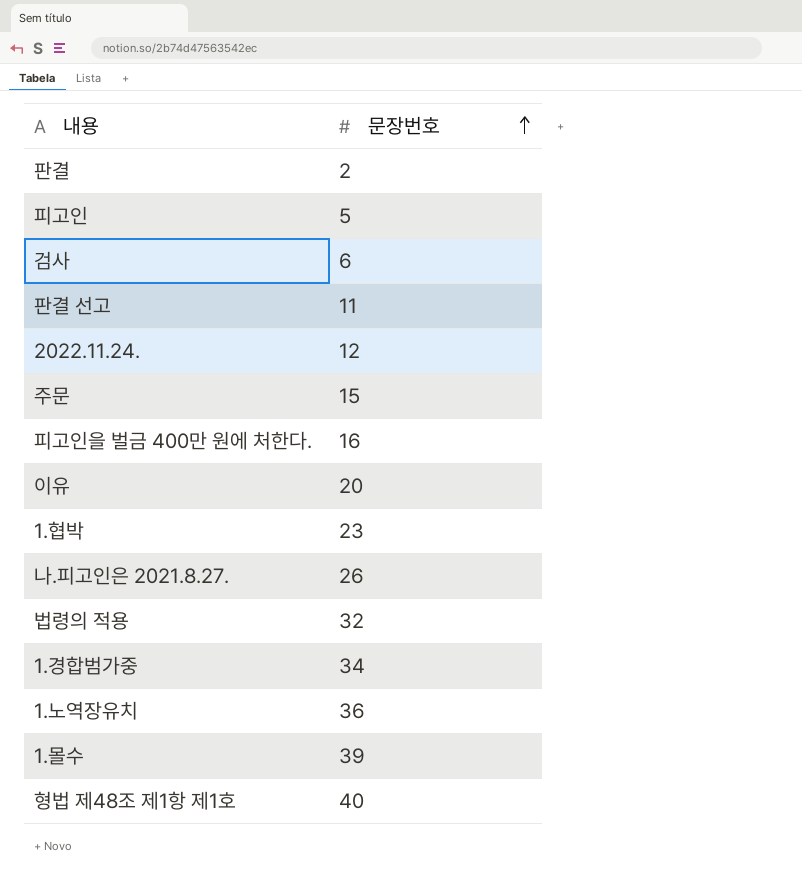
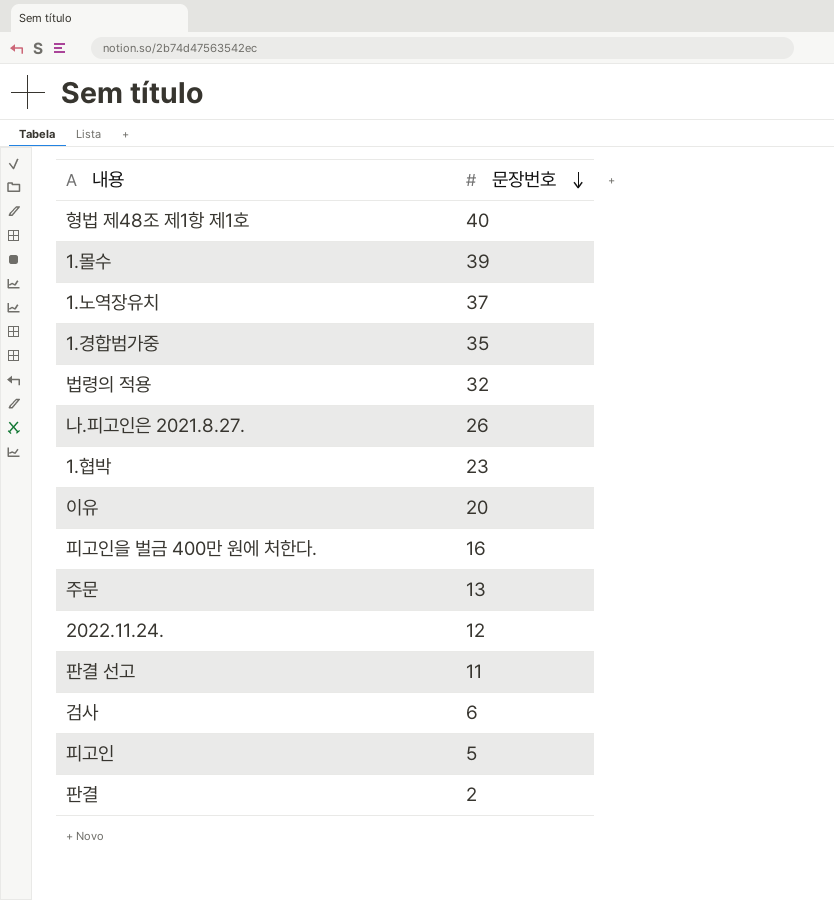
row order: 문장번호 ascending -> 문장번호 descending
1.노역장유치 | 문장번호: 36 -> 37
1.경합범가중 | 문장번호: 34 -> 35
주문 | 문장번호: 15 -> 13

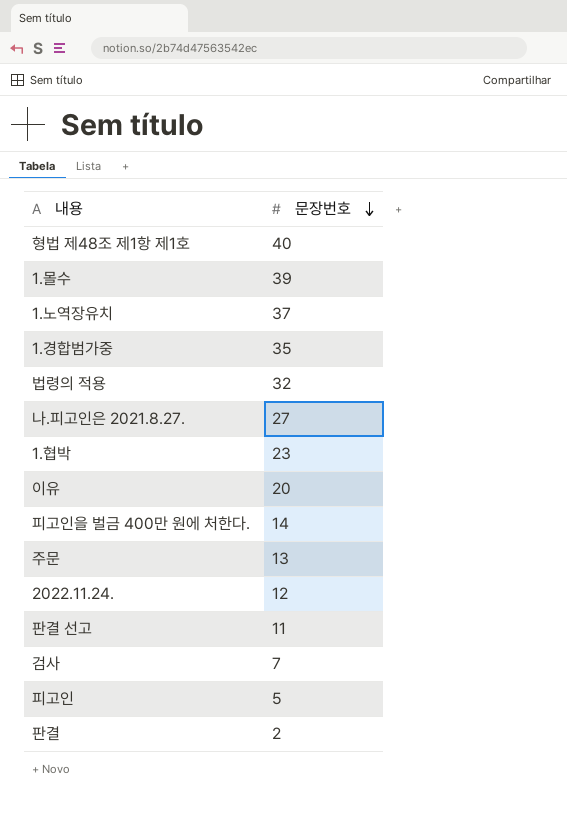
나.피고인은 2021.8.27. | 문장번호: 26 -> 27
피고인을 벌금 400만 원에 처한다. | 문장번호: 16 -> 14
검사 | 문장번호: 6 -> 7

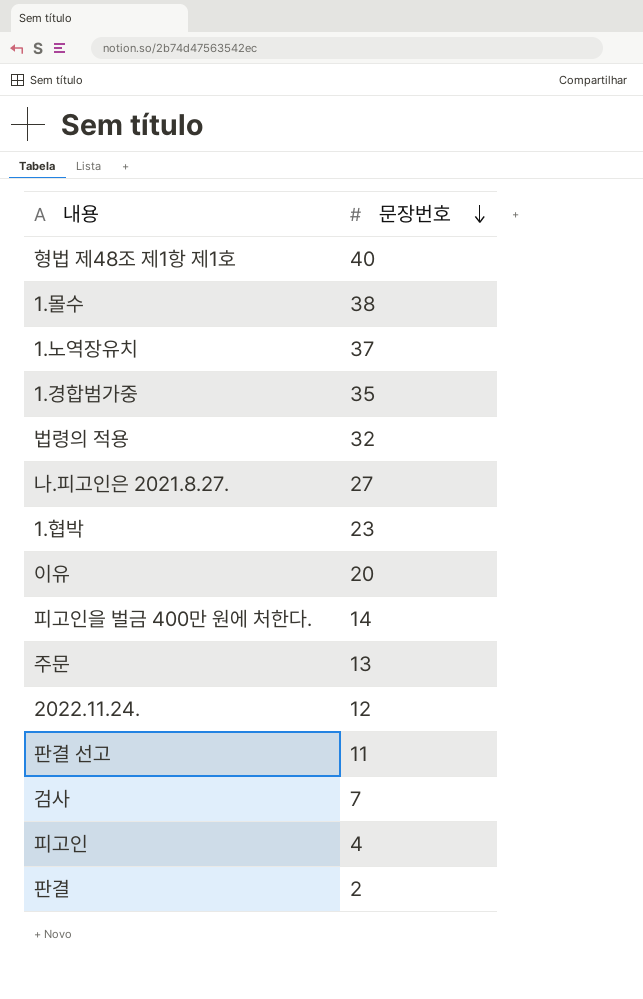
1.몰수 | 문장번호: 39 -> 38
피고인 | 문장번호: 5 -> 4

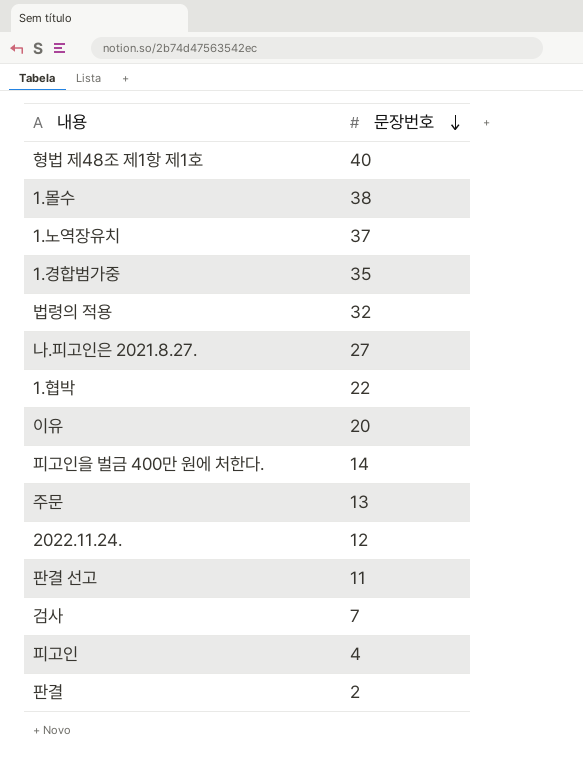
1.협박 | 문장번호: 23 -> 22

